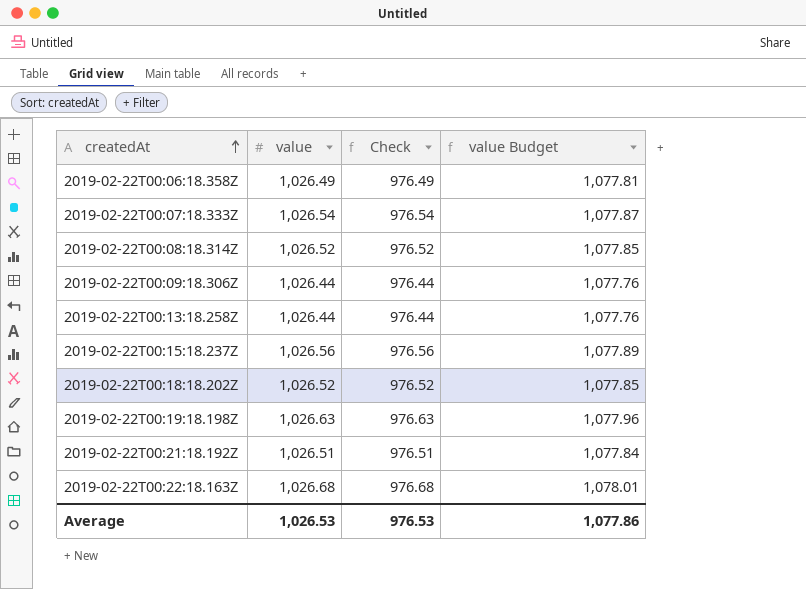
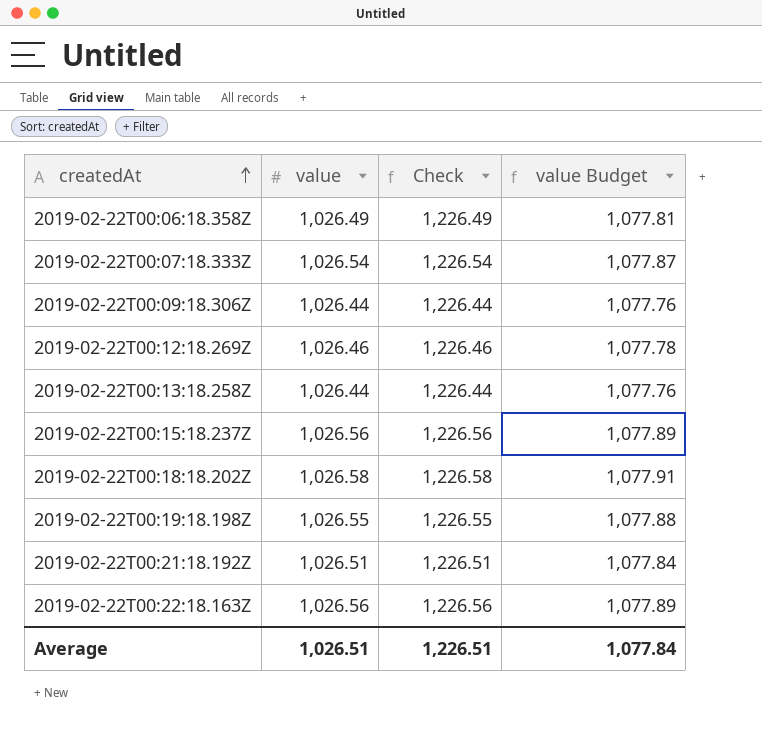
column Check | formula: [value] - 50 -> [value] + 200
row 2019-02-22T00:08:18.314Z: 1,026.52 | 976.52 | 1,077.85 -> none
row 2019-02-22T00:12:18.269Z: none -> 1,026.46 | 1,226.46 | 1,077.78
2019-02-22T00:18:18.202Z | value: 1,026.52 -> 1,026.58
2019-02-22T00:18:18.202Z | value Budget: 1,077.85 -> 1,077.91
2019-02-22T00:19:18.198Z | value: 1,026.63 -> 1,026.55
2019-02-22T00:19:18.198Z | value Budget: 1,077.96 -> 1,077.88
2019-02-22T00:22:18.163Z | value: 1,026.68 -> 1,026.56
2019-02-22T00:22:18.163Z | value Budget: 1,078.01 -> 1,077.89
Average | value: 1,026.53 -> 1,026.51
Average | Check: 976.53 -> 1,226.51
Average | value Budget: 1,077.86 -> 1,077.84

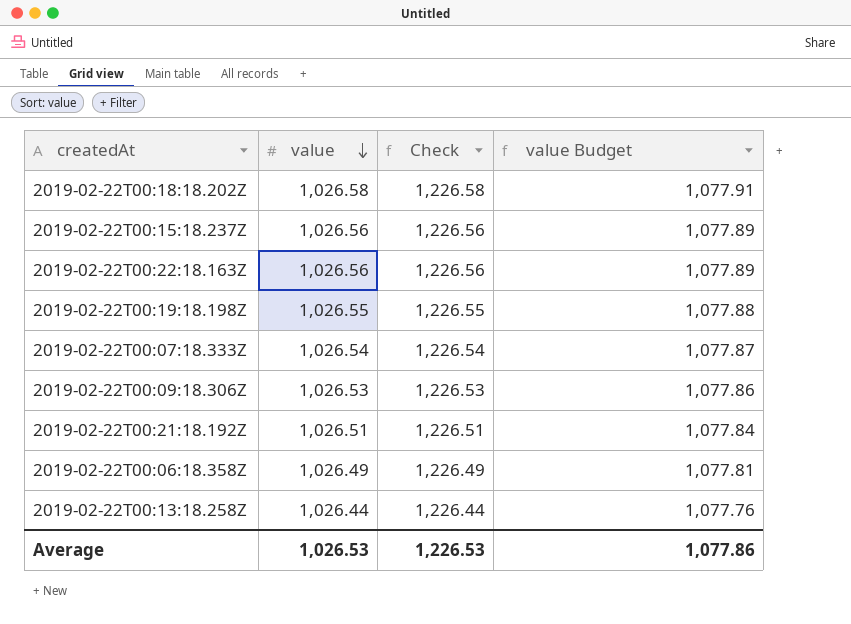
row order: createdAt ascending -> value descending
row 2019-02-22T00:12:18.269Z: 1,026.46 | 1,226.46 | 1,077.78 -> none
2019-02-22T00:09:18.306Z | value: 1,026.44 -> 1,026.53
2019-02-22T00:09:18.306Z | Check: 1,226.44 -> 1,226.53
2019-02-22T00:09:18.306Z | value Budget: 1,077.76 -> 1,077.86
Average | value: 1,026.51 -> 1,026.53
Average | Check: 1,226.51 -> 1,226.53
Average | value Budget: 1,077.84 -> 1,077.86

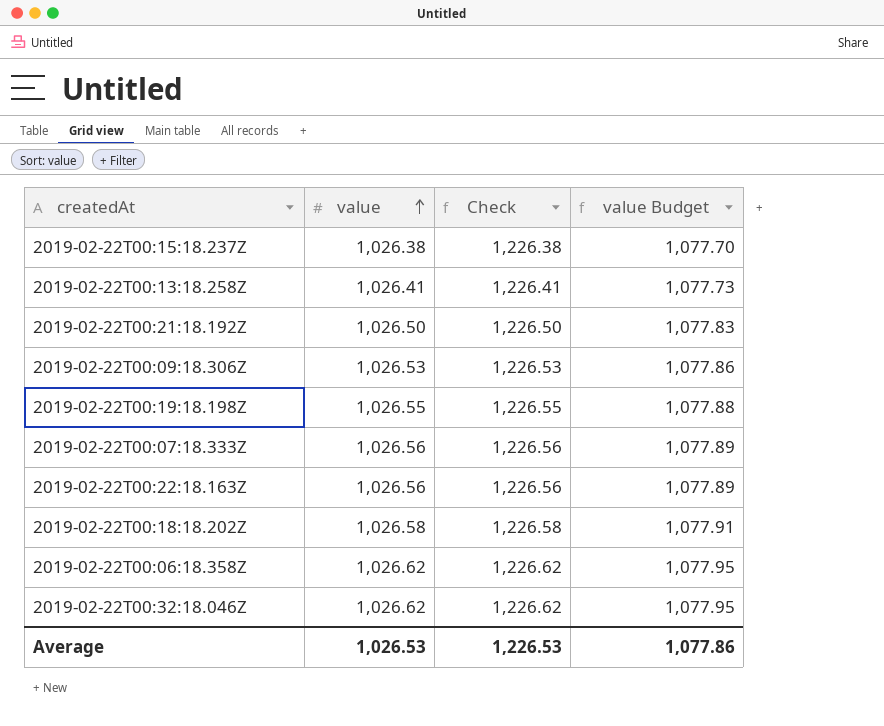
row order: value descending -> value ascending
2019-02-22T00:15:18.237Z | value: 1,026.56 -> 1,026.38
2019-02-22T00:15:18.237Z | Check: 1,226.56 -> 1,226.38
2019-02-22T00:15:18.237Z | value Budget: 1,077.89 -> 1,077.70
2019-02-22T00:13:18.258Z | value: 1,026.44 -> 1,026.41
2019-02-22T00:13:18.258Z | Check: 1,226.44 -> 1,226.41
2019-02-22T00:13:18.258Z | value Budget: 1,077.76 -> 1,077.73
2019-02-22T00:21:18.192Z | value: 1,026.51 -> 1,026.50
2019-02-22T00:21:18.192Z | Check: 1,226.51 -> 1,226.50
2019-02-22T00:21:18.192Z | value Budget: 1,077.84 -> 1,077.83
2019-02-22T00:07:18.333Z | value: 1,026.54 -> 1,026.56
2019-02-22T00:07:18.333Z | Check: 1,226.54 -> 1,226.56
2019-02-22T00:07:18.333Z | value Budget: 1,077.87 -> 1,077.89
2019-02-22T00:06:18.358Z | value: 1,026.49 -> 1,026.62
2019-02-22T00:06:18.358Z | Check: 1,226.49 -> 1,226.62
2019-02-22T00:06:18.358Z | value Budget: 1,077.81 -> 1,077.95
row 2019-02-22T00:32:18.046Z: none -> 1,026.62 | 1,226.62 | 1,077.95

